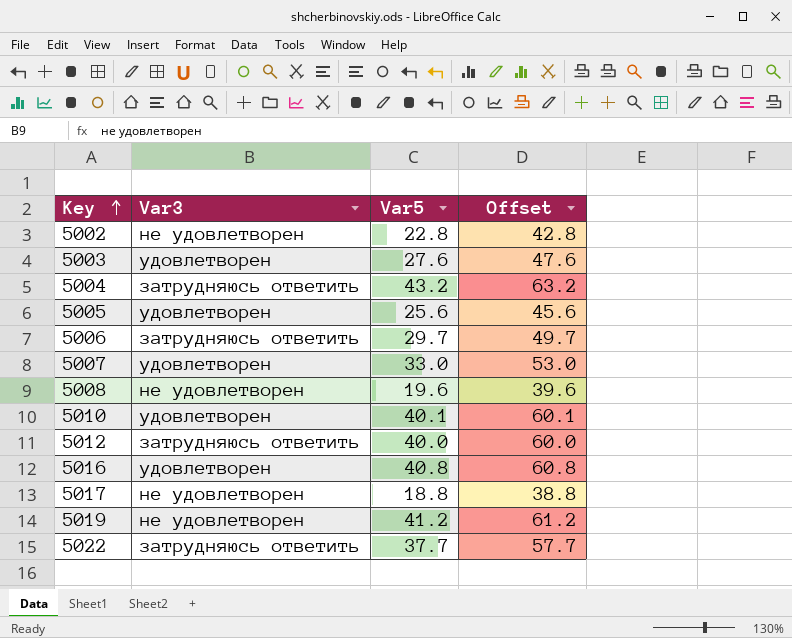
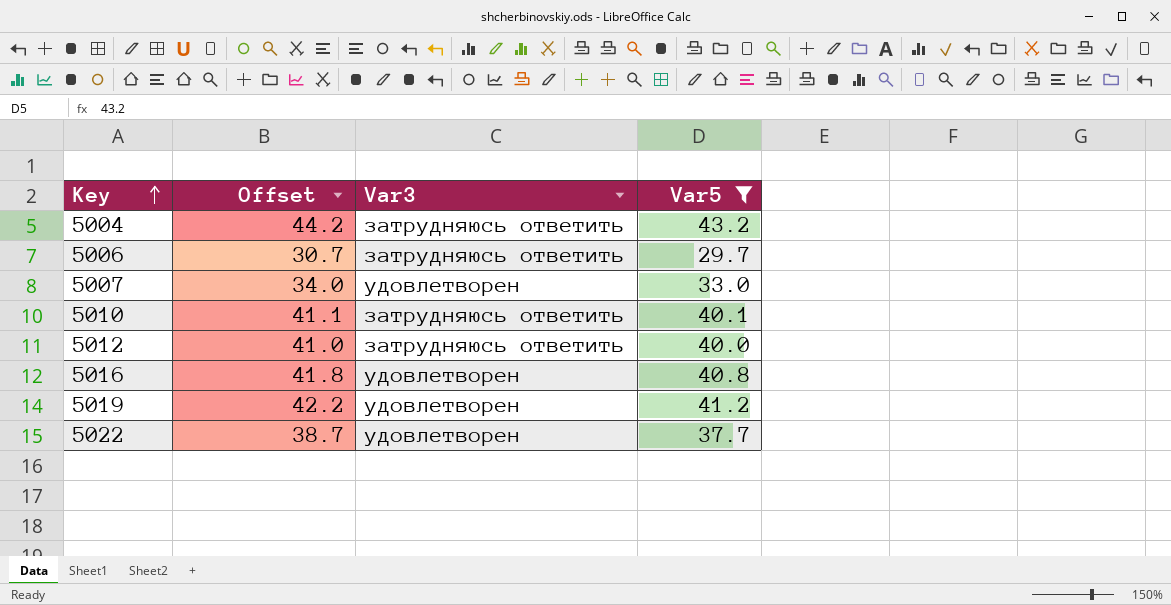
filter: none -> Var5 >= 29.7
column Offset | formula: [Var5] + 20 -> [Var5] + 1
column Offset | position: 4 -> 2
5010 | Var3: удовлетворен -> затрудняюсь ответить
5019 | Var3: не удовлетворен -> удовлетворен
5022 | Var3: затрудняюсь ответить -> удовлетворен

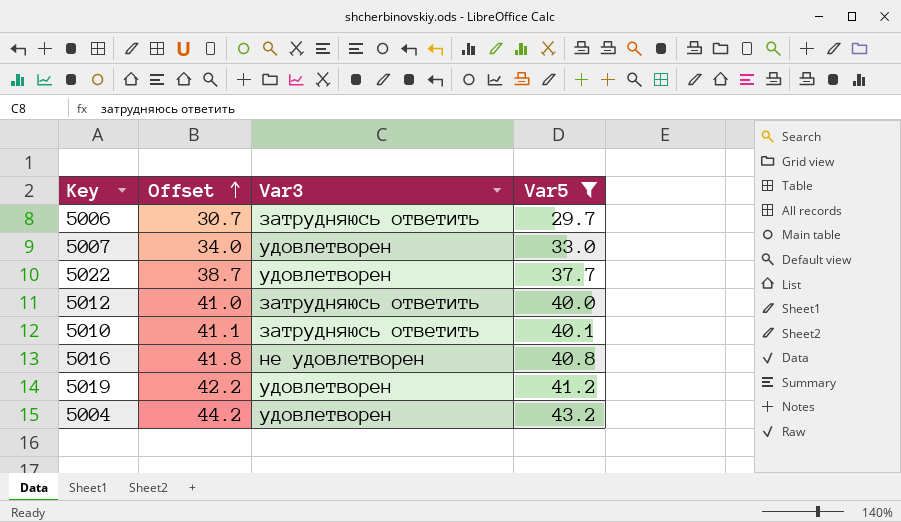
row order: Key ascending -> Offset ascending
5016 | Var3: удовлетворен -> не удовлетворен
5004 | Var3: затрудняюсь ответить -> удовлетворен

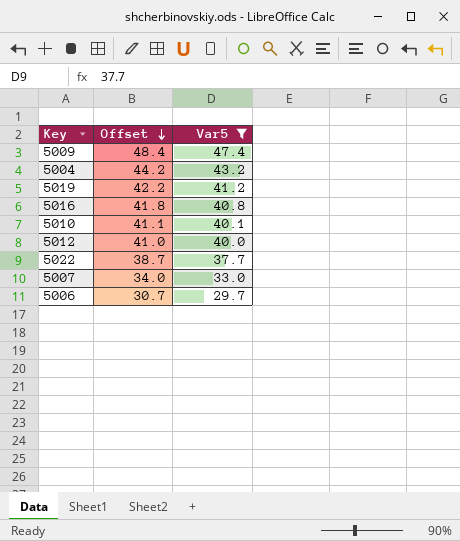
row order: Offset ascending -> Offset descending
column Var3 | position: 3 -> none
row 5009: none -> 48.4 | 47.4

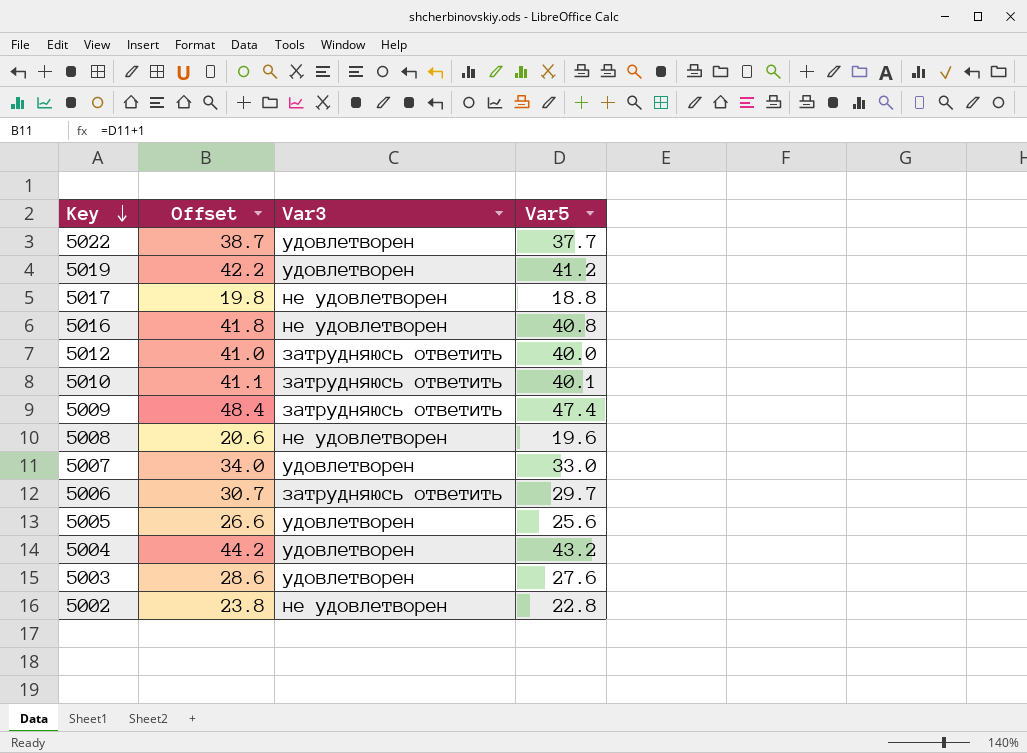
filter: Var5 >= 29.7 -> none
row order: Offset descending -> Key descending
column Var3 | position: none -> 3

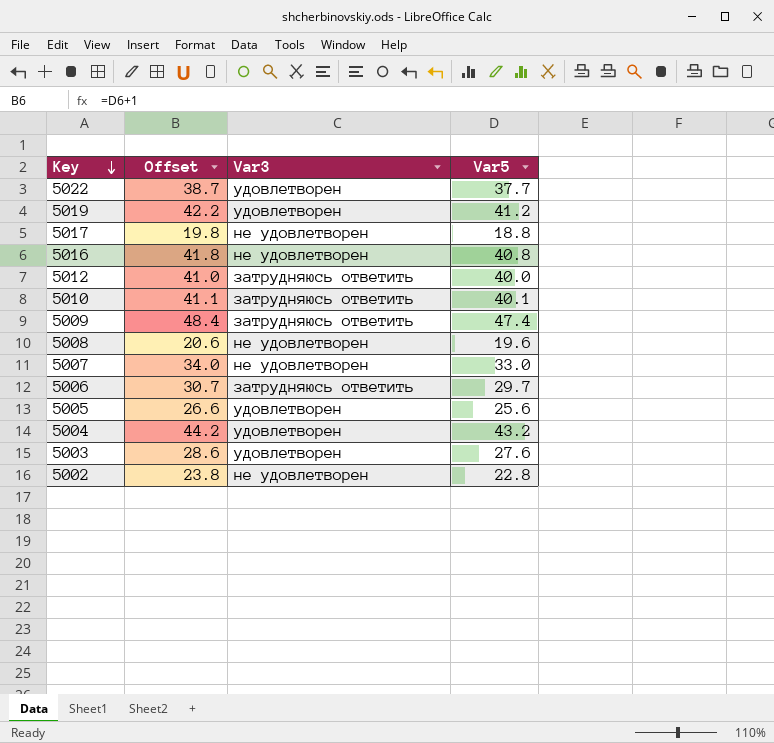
5007 | Var3: удовлетворен -> не удовлетворен

